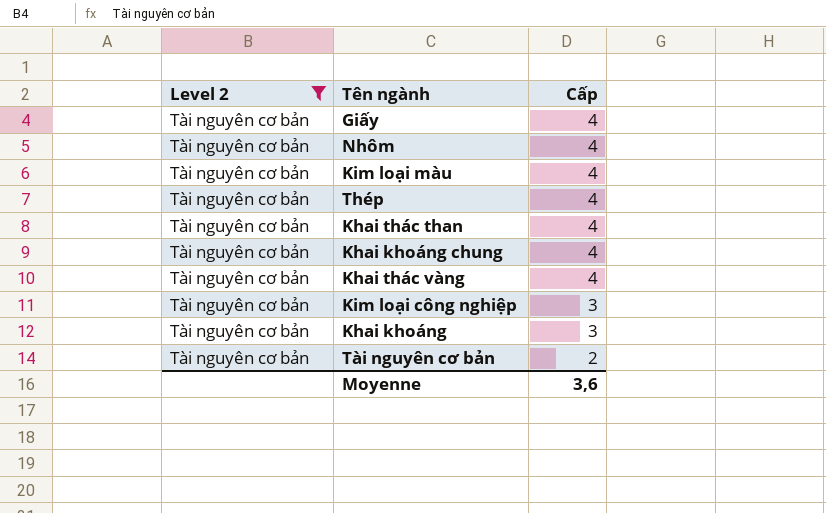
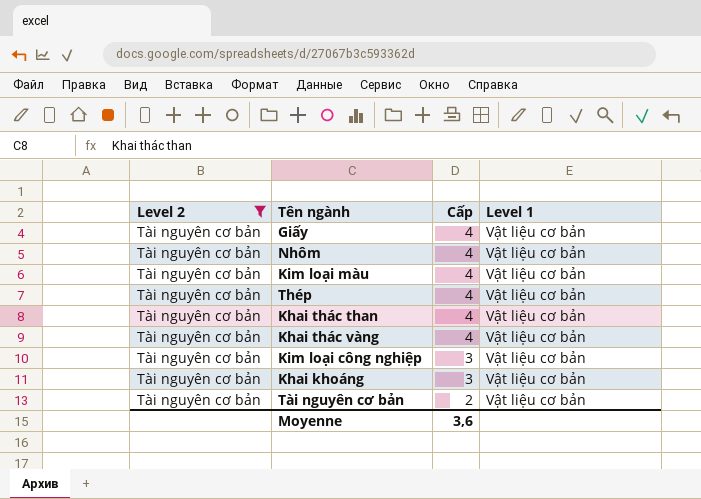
column Level 1 | position: none -> 4
row Khai khoáng chung: Tài nguyên cơ bản | 4 -> none

